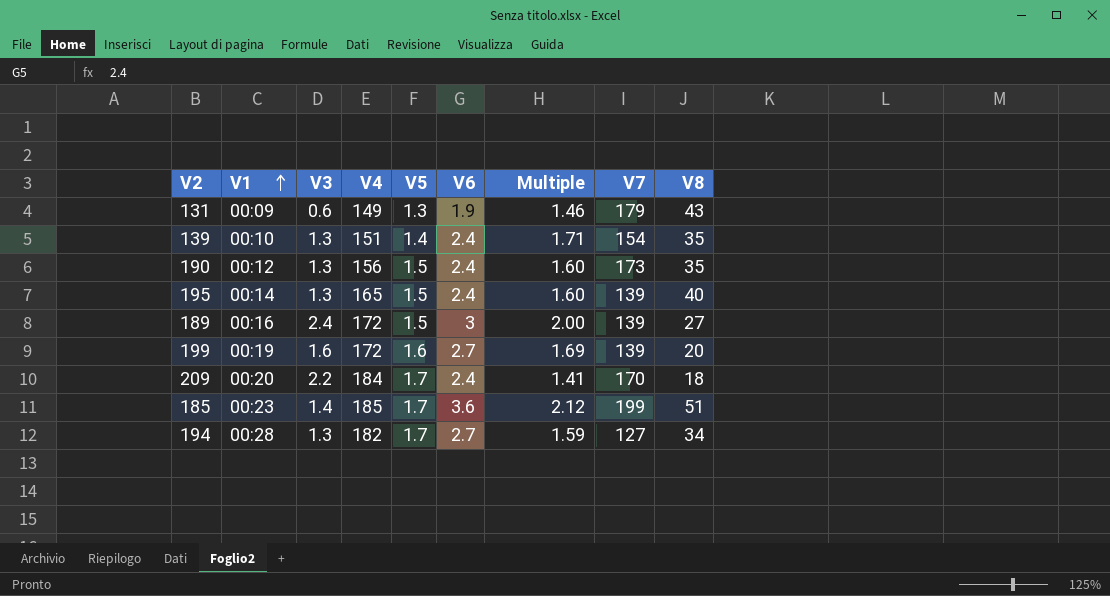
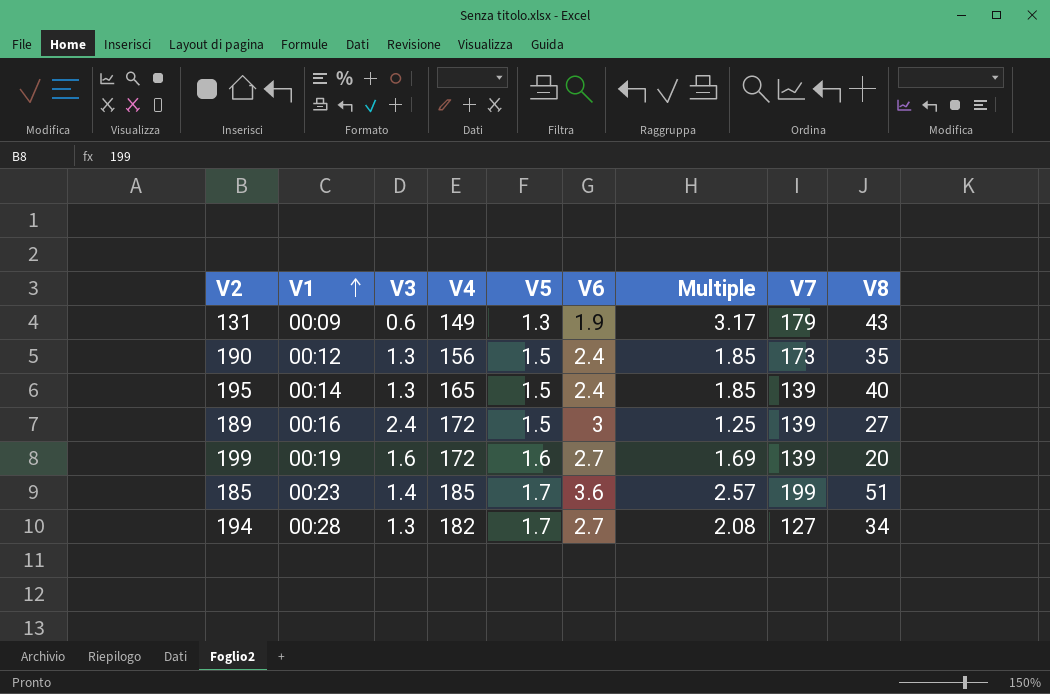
column Multiple | formula: [V6] / [V5] -> [V6] / [V3]
row 139: 00:10 | 1.3 | 151 | 1.4 | 2.4 | 1.71 | 154 | 35 -> none
row 209: 00:20 | 2.2 | 184 | 1.7 | 2.4 | 1.41 | 170 | 18 -> none

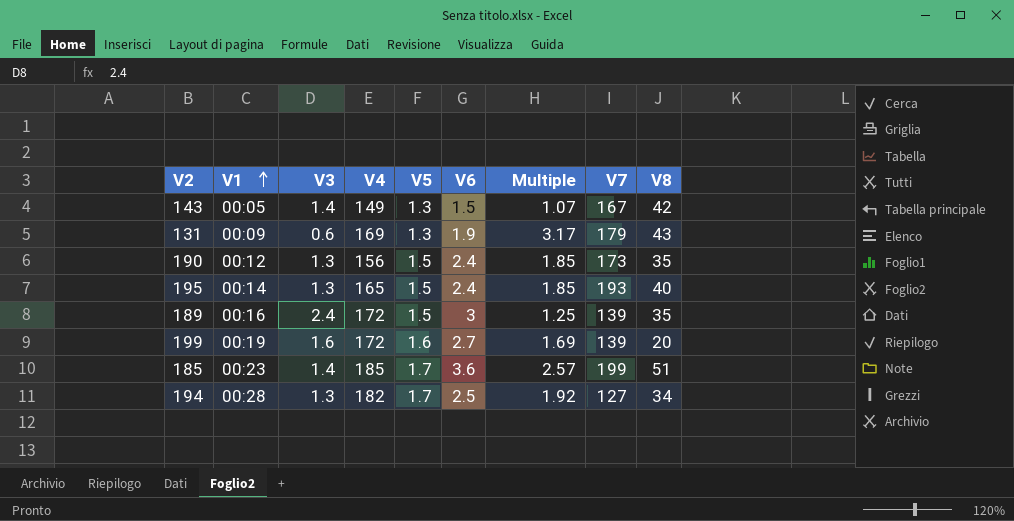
row 143: none -> 00:05 | 1.4 | 149 | 1.3 | 1.5 | 1.07 | 167 | 42
131 | V4: 149 -> 169
195 | V7: 139 -> 193
189 | V8: 27 -> 35
194 | V6: 2.7 -> 2.5
194 | Multiple: 2.08 -> 1.92

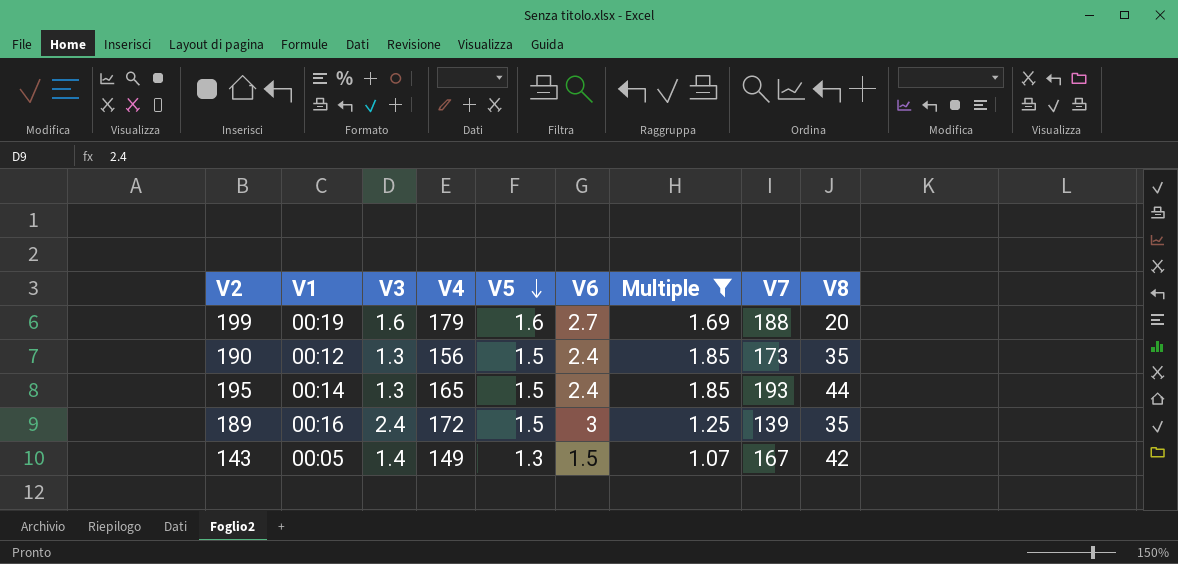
filter: none -> Multiple <= 1.85
row order: V1 ascending -> V5 descending
199 | V4: 172 -> 179
199 | V7: 139 -> 188
195 | V8: 40 -> 44

